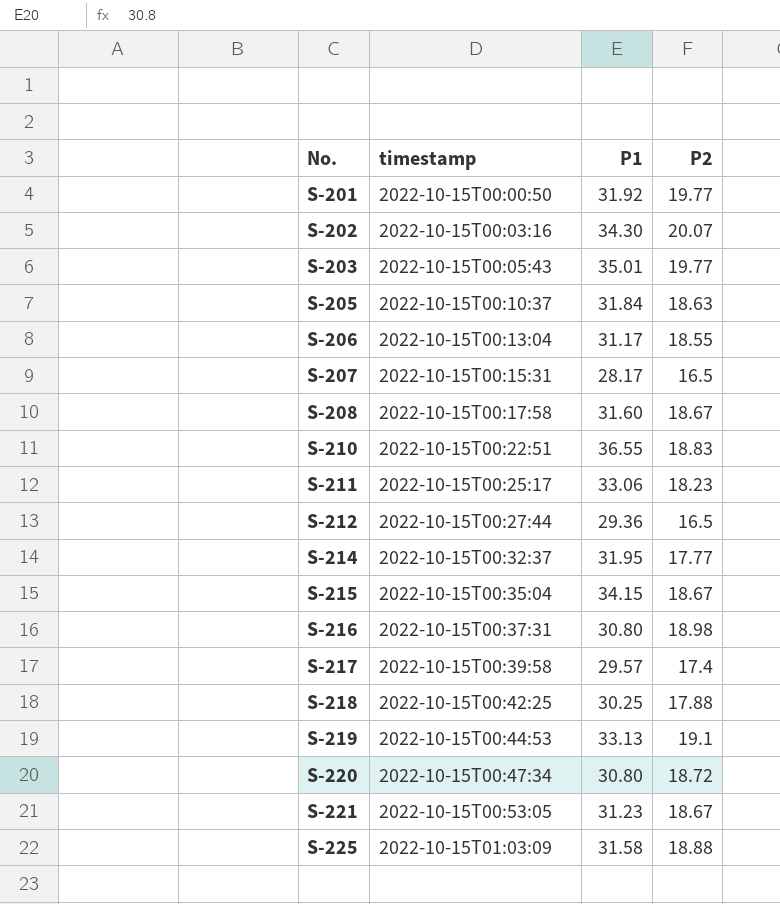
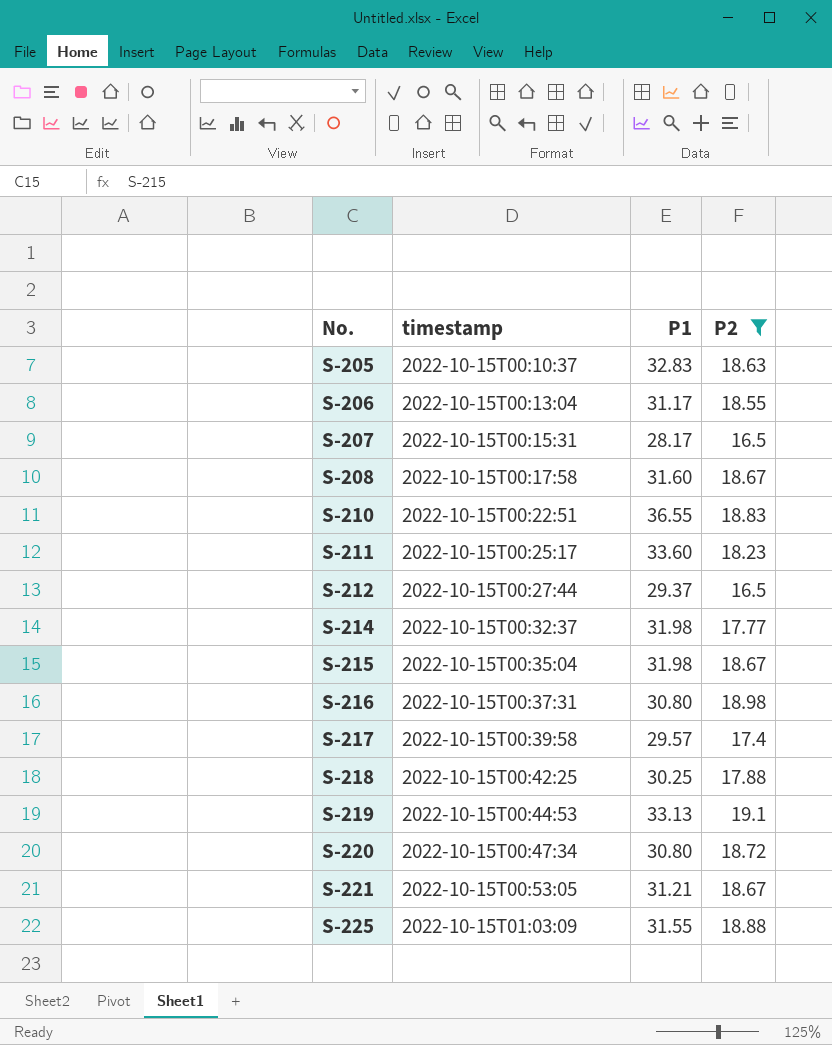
filter: none -> P2 <= 19.1
S-205 | P1: 31.84 -> 32.83
S-211 | P1: 33.06 -> 33.60
S-212 | P1: 29.36 -> 29.37
S-214 | P1: 31.95 -> 31.98
S-215 | P1: 34.15 -> 31.98
S-221 | P1: 31.23 -> 31.21
S-225 | P1: 31.58 -> 31.55

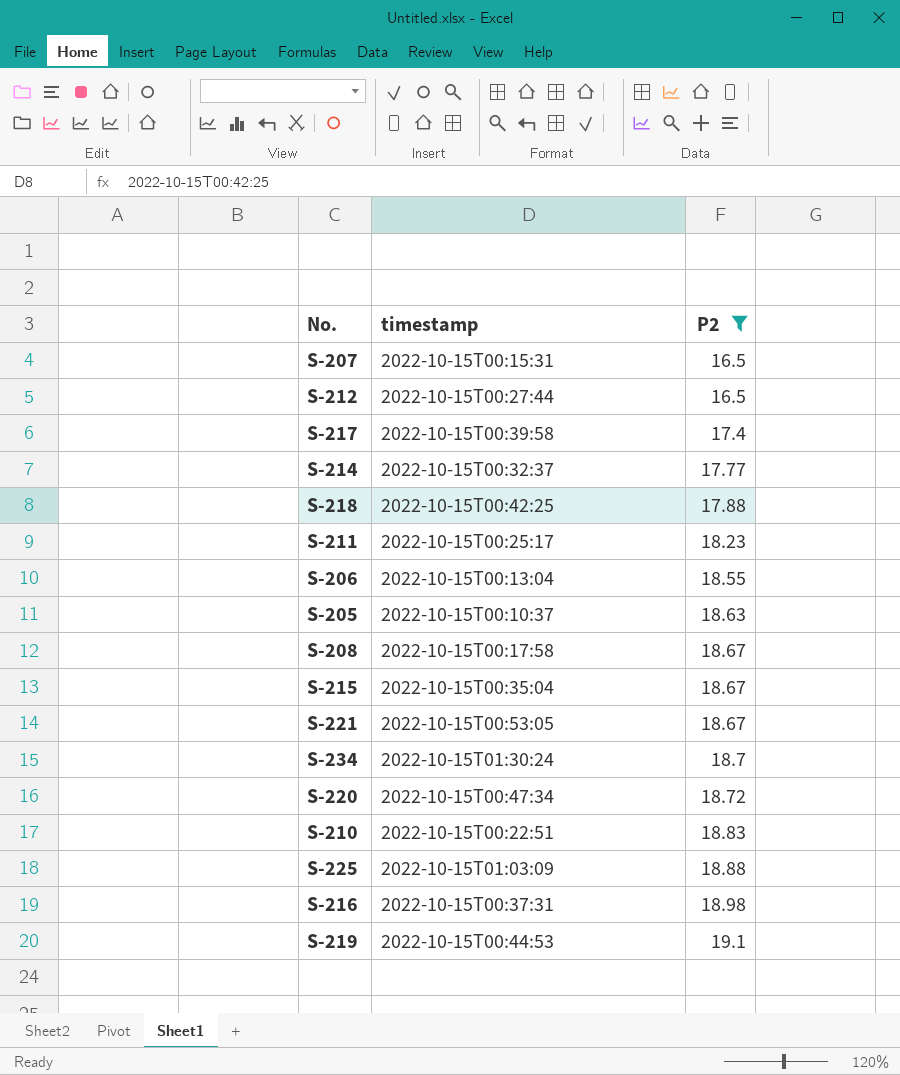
row order: No. ascending -> P2 ascending
column P1 | position: 3 -> none
row S-234: none -> 2022-10-15T01:30:24 | 18.7

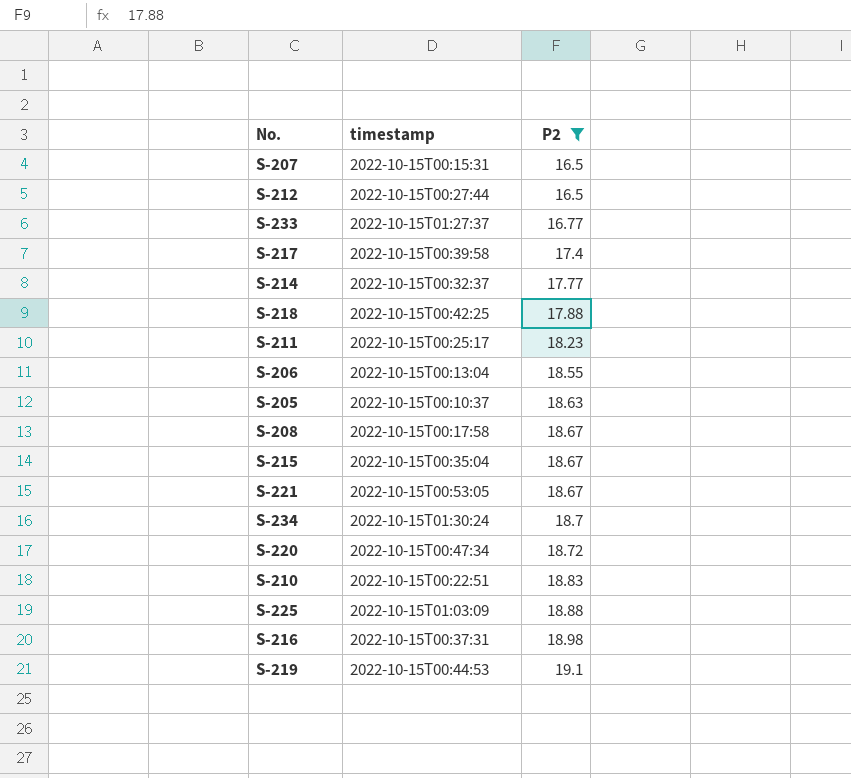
row S-233: none -> 2022-10-15T01:27:37 | 16.77

